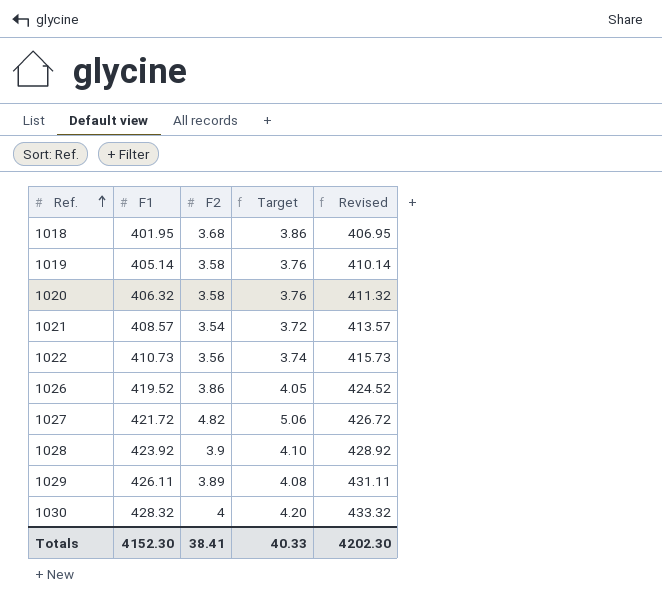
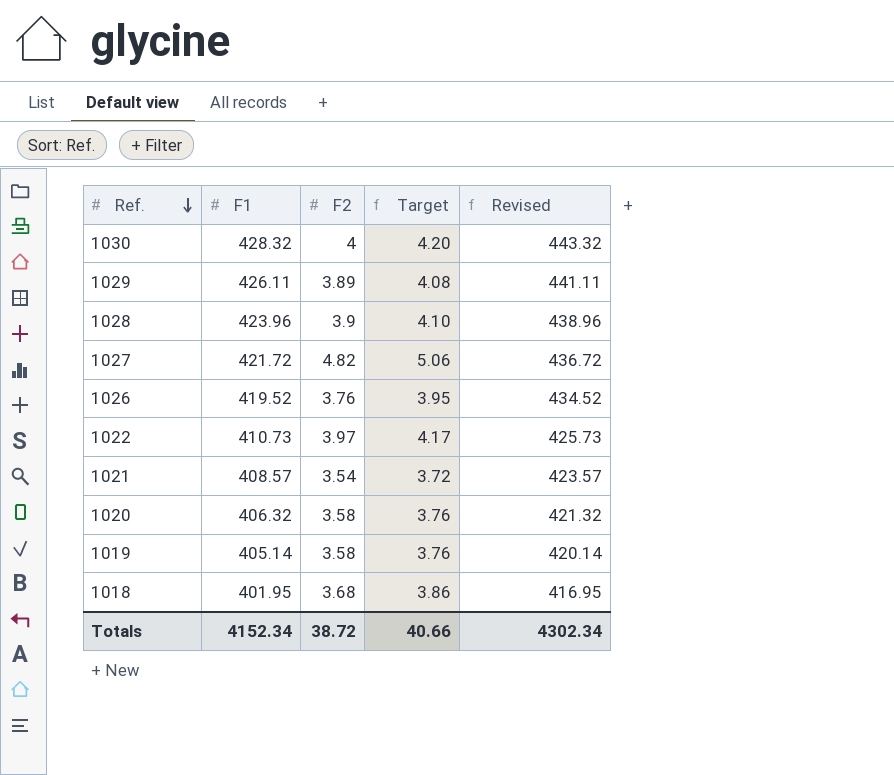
row order: Ref. ascending -> Ref. descending
column Revised | formula: [F1] + 5 -> [F1] + 15
1028 | F1: 423.92 -> 423.96
1026 | F2: 3.86 -> 3.76
1026 | Target: 4.05 -> 3.95
1022 | F2: 3.56 -> 3.97
1022 | Target: 3.74 -> 4.17
Totals | F1: 4152.30 -> 4152.34
Totals | F2: 38.41 -> 38.72
Totals | Target: 40.33 -> 40.66
Totals | Revised: 4202.30 -> 4302.34

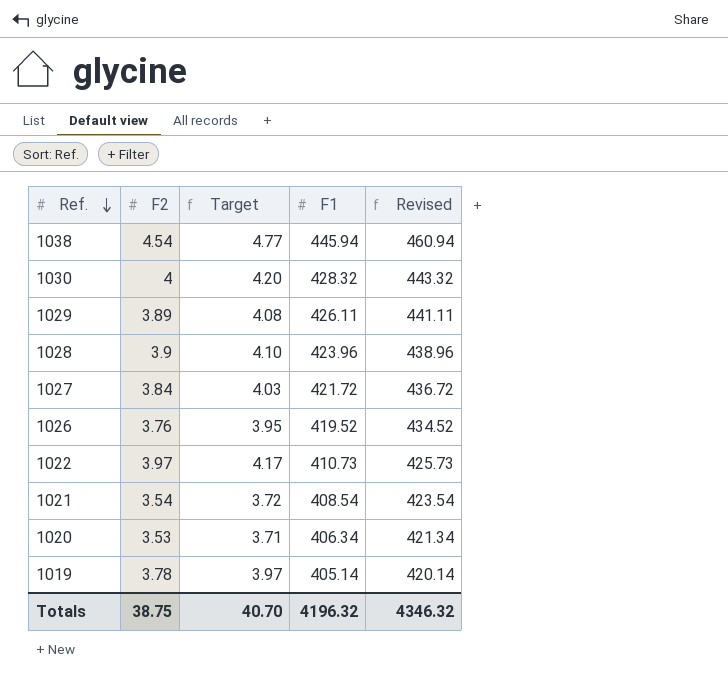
column F1 | position: 2 -> 4
row 1018: 401.95 | 3.68 | 3.86 | 416.95 -> none
row 1038: none -> 4.54 | 4.77 | 445.94 | 460.94
1027 | F2: 4.82 -> 3.84
1027 | Target: 5.06 -> 4.03
1021 | F1: 408.57 -> 408.54
1021 | Revised: 423.57 -> 423.54
1020 | F2: 3.58 -> 3.53
1020 | Target: 3.76 -> 3.71
1020 | F1: 406.32 -> 406.34
1020 | Revised: 421.32 -> 421.34
1019 | F2: 3.58 -> 3.78
1019 | Target: 3.76 -> 3.97
Totals | F2: 38.72 -> 38.75
Totals | Target: 40.66 -> 40.70
Totals | F1: 4152.34 -> 4196.32
Totals | Revised: 4302.34 -> 4346.32

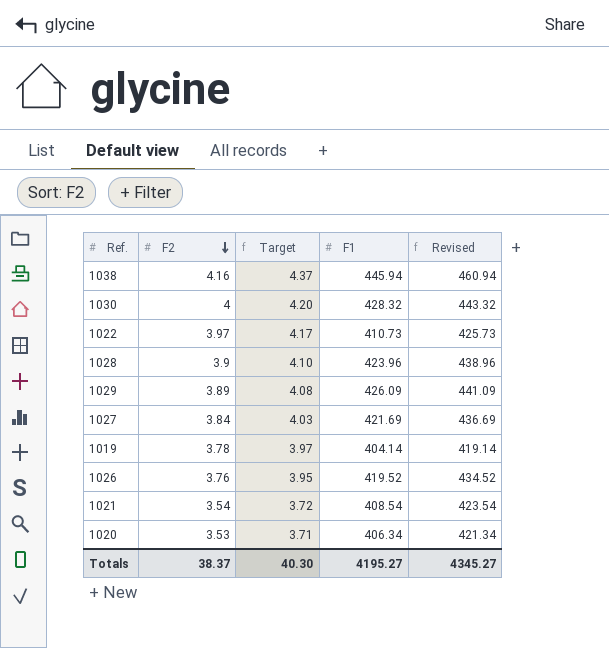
row order: Ref. descending -> F2 descending
1038 | F2: 4.54 -> 4.16
1038 | Target: 4.77 -> 4.37
1029 | F1: 426.11 -> 426.09
1029 | Revised: 441.11 -> 441.09
1027 | F1: 421.72 -> 421.69
1027 | Revised: 436.72 -> 436.69
1019 | F1: 405.14 -> 404.14
1019 | Revised: 420.14 -> 419.14
Totals | F2: 38.75 -> 38.37
Totals | Target: 40.70 -> 40.30
Totals | F1: 4196.32 -> 4195.27
Totals | Revised: 4346.32 -> 4345.27

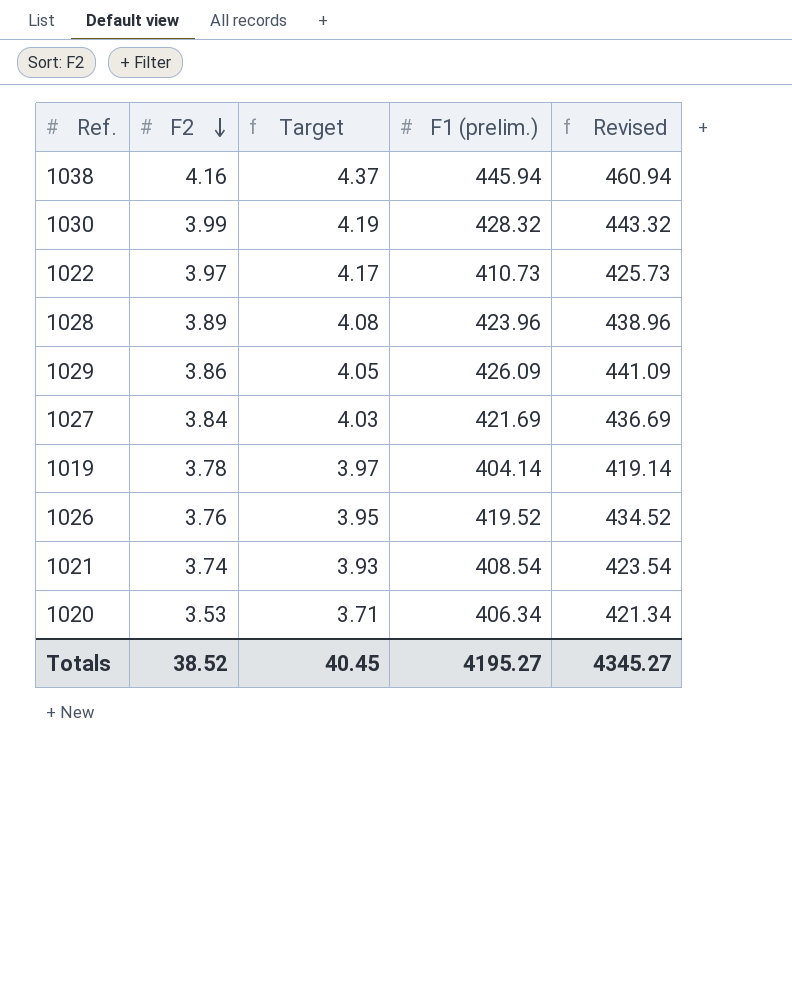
column name: F1 -> F1 (prelim.)
1030 | F2: 4 -> 3.99
1030 | Target: 4.20 -> 4.19
1028 | F2: 3.9 -> 3.89
1028 | Target: 4.10 -> 4.08
1029 | F2: 3.89 -> 3.86
1029 | Target: 4.08 -> 4.05
1021 | F2: 3.54 -> 3.74
1021 | Target: 3.72 -> 3.93
Totals | F2: 38.37 -> 38.52
Totals | Target: 40.30 -> 40.45

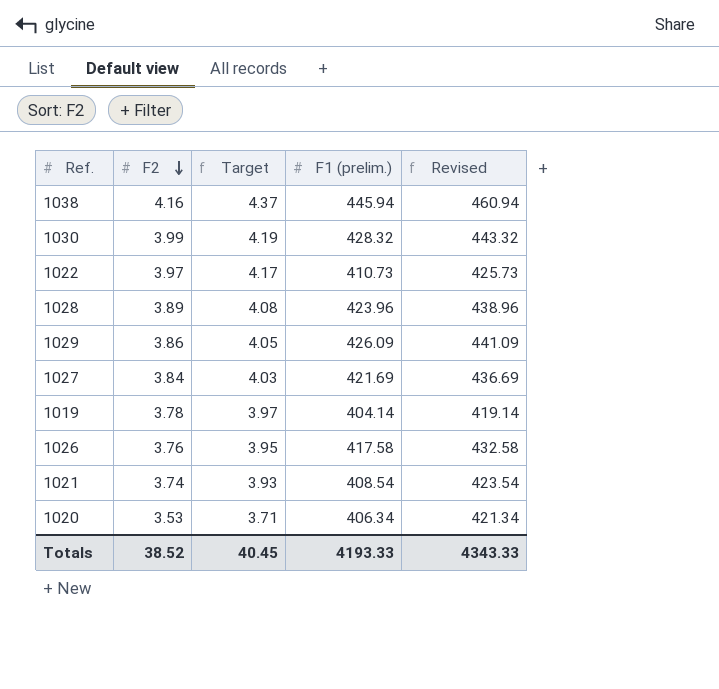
1026 | F1 (prelim.): 419.52 -> 417.58
1026 | Revised: 434.52 -> 432.58
Totals | F1 (prelim.): 4195.27 -> 4193.33
Totals | Revised: 4345.27 -> 4343.33

